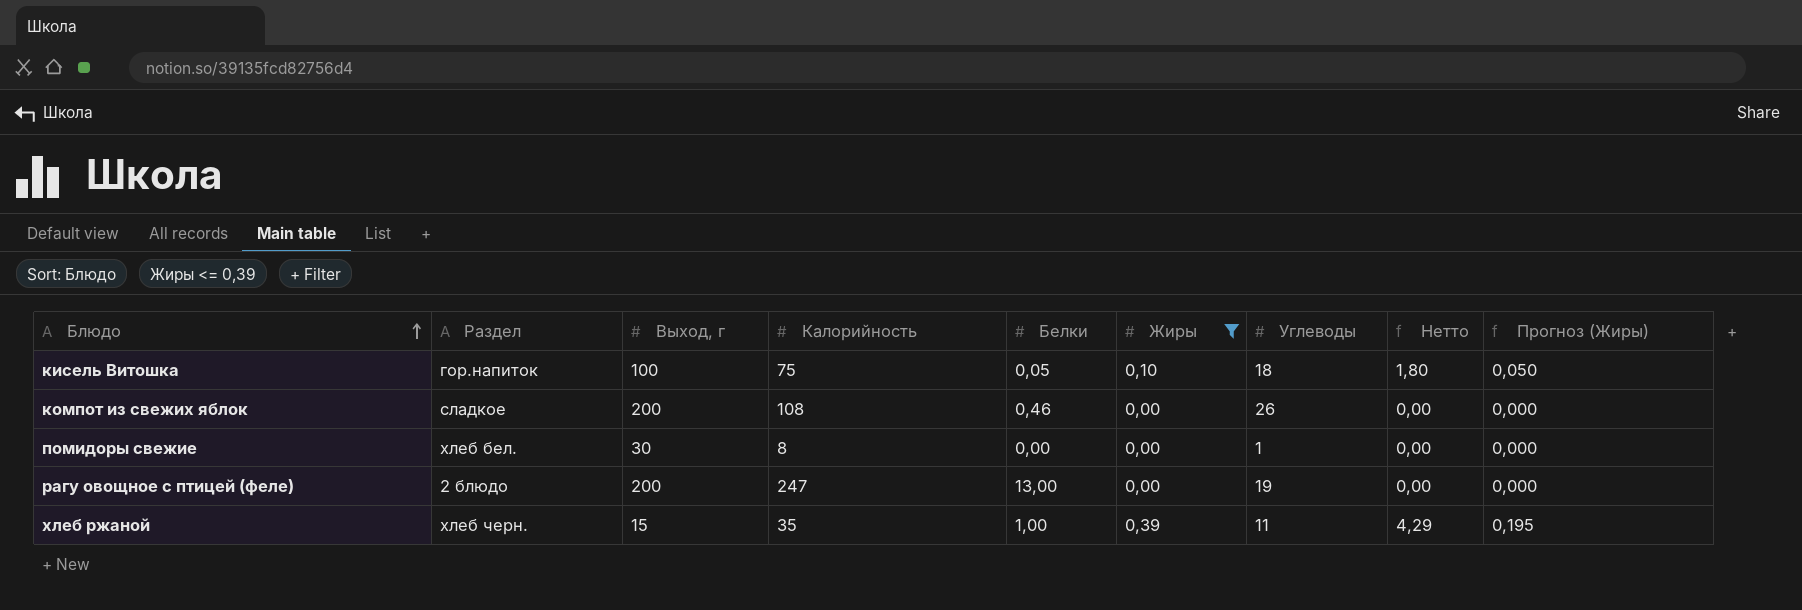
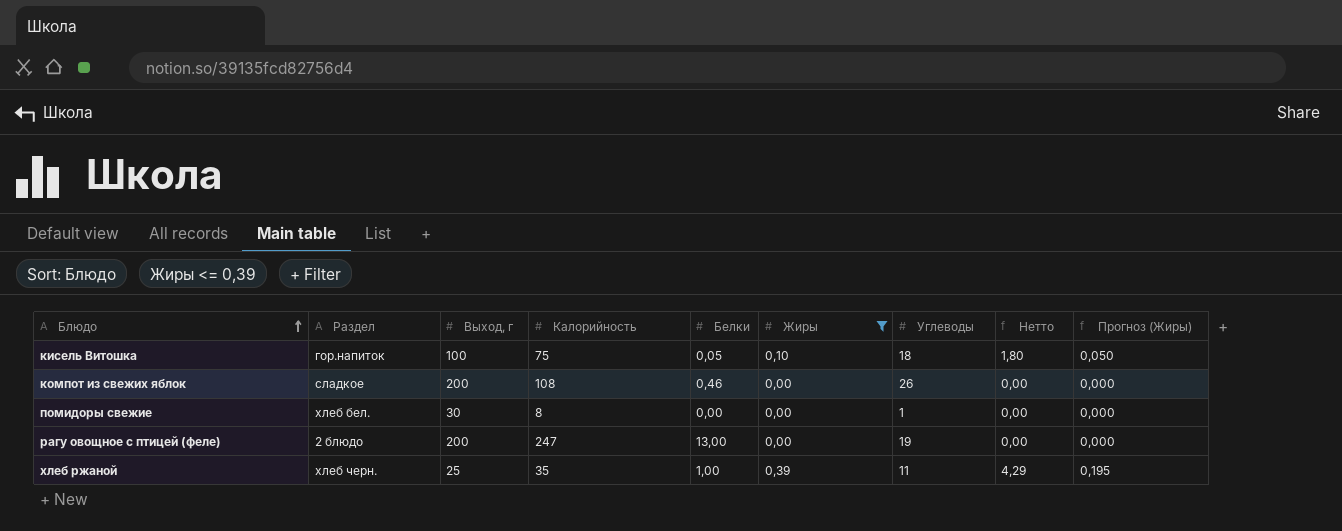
хлеб ржаной | Выход, г: 15 -> 25

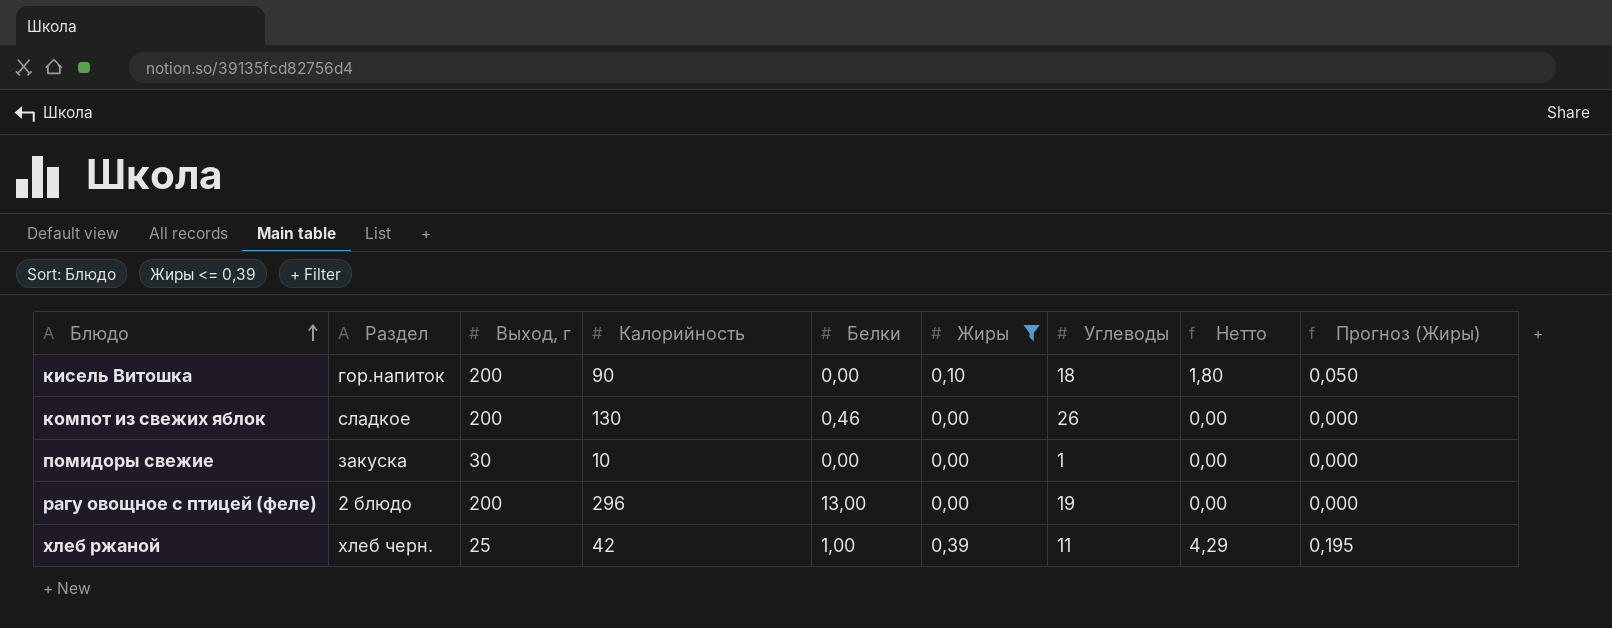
кисель Витошка | Выход, г: 100 -> 200
кисель Витошка | Калорийность: 75 -> 90
кисель Витошка | Белки: 0,05 -> 0,00
компот из свежих яблок | Калорийность: 108 -> 130
помидоры свежие | Раздел: хлеб бел. -> закуска
помидоры свежие | Калорийность: 8 -> 10
рагу овощное с птицей (феле) | Калорийность: 247 -> 296
хлеб ржаной | Калорийность: 35 -> 42

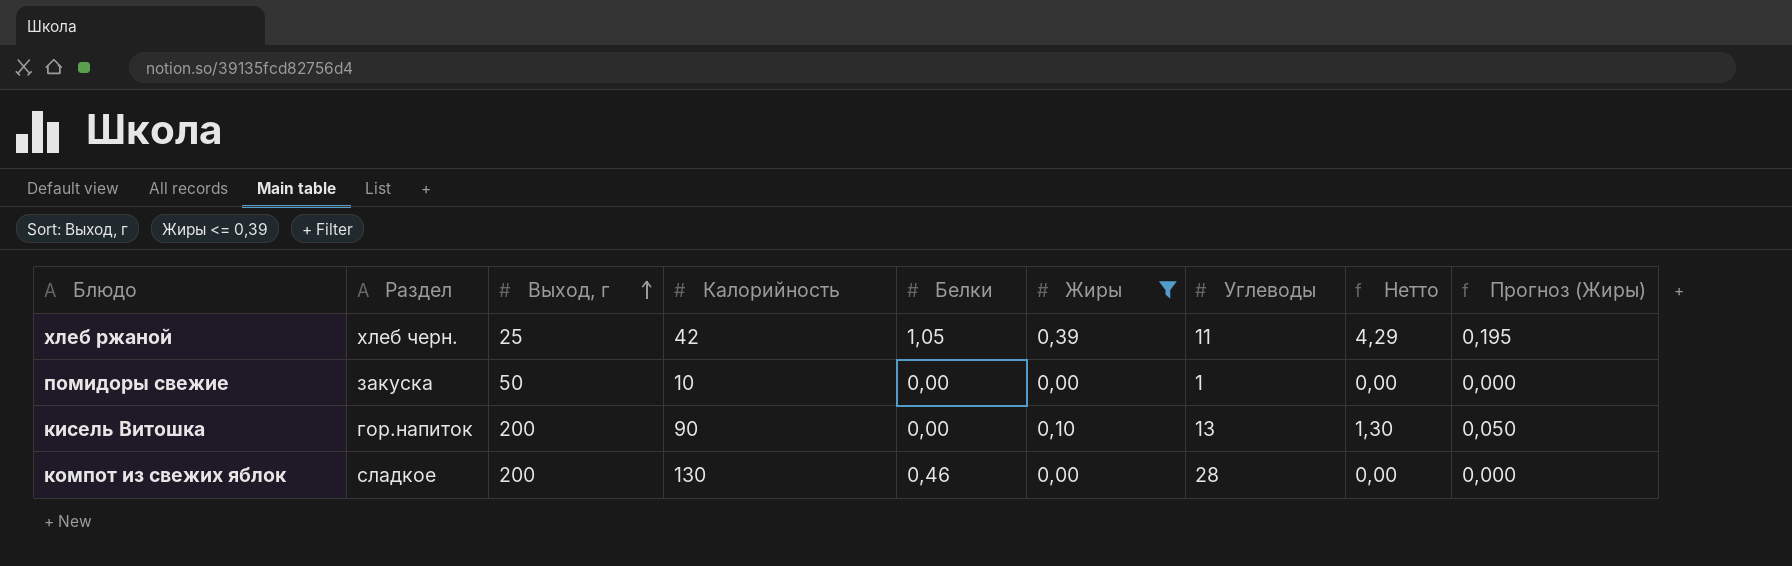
row order: Блюдо ascending -> Выход, г ascending
row рагу овощное с птицей (феле): 2 блюдо | 200 | 296 | 13,00 | 0,00 | 19 | 0,00 | 0,000 -> none
хлеб ржаной | Белки: 1,00 -> 1,05
помидоры свежие | Выход, г: 30 -> 50
кисель Витошка | Углеводы: 18 -> 13
кисель Витошка | Нетто: 1,80 -> 1,30
компот из свежих яблок | Углеводы: 26 -> 28

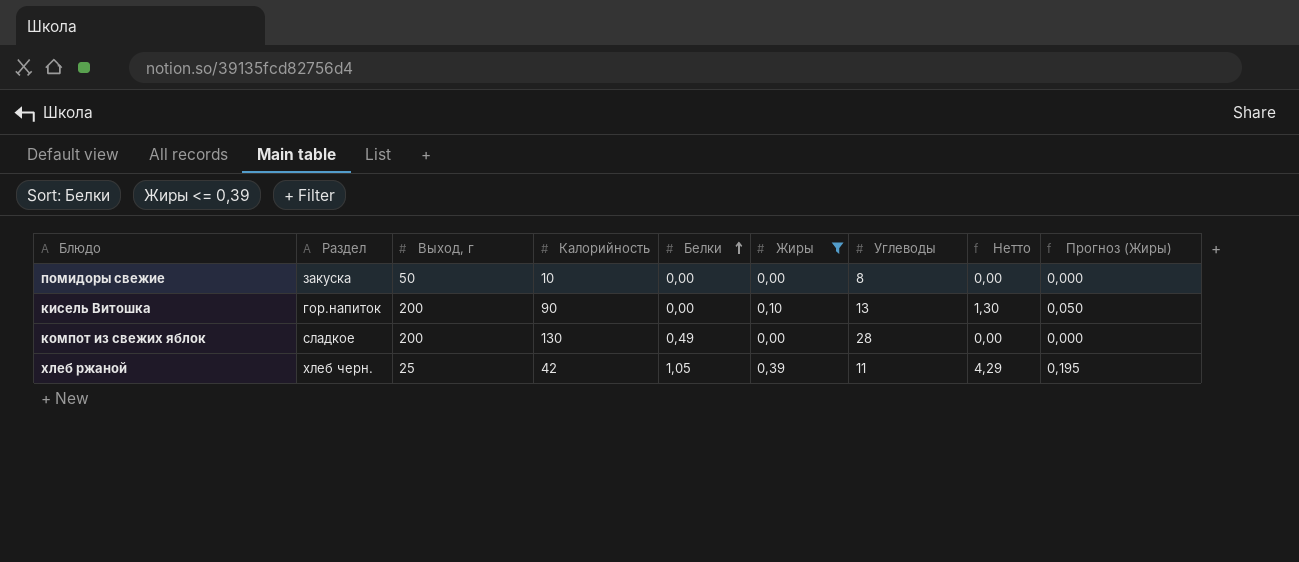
row order: Выход, г ascending -> Белки ascending
помидоры свежие | Углеводы: 1 -> 8
компот из свежих яблок | Белки: 0,46 -> 0,49

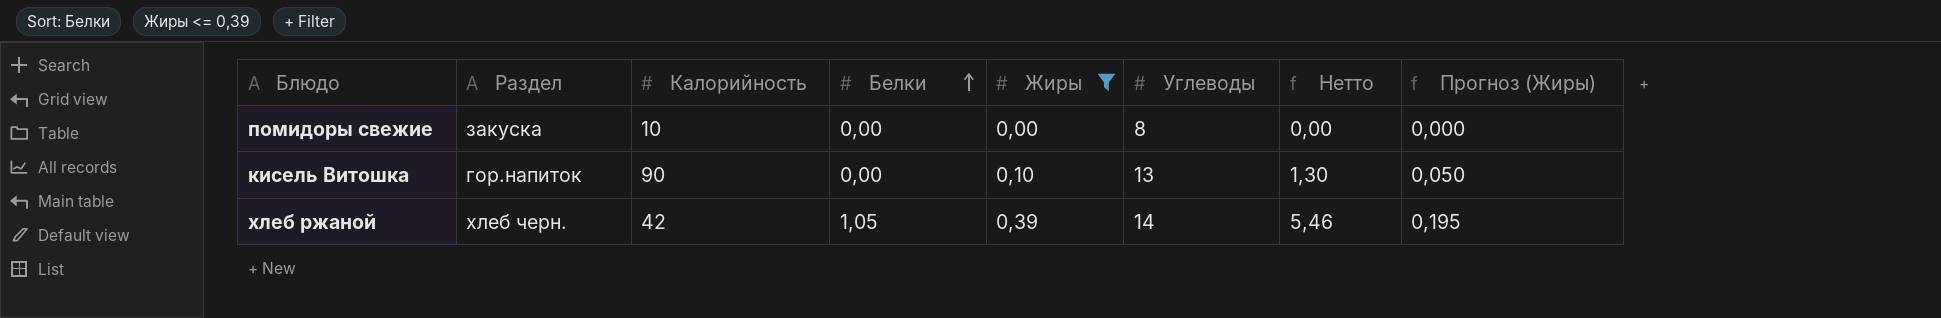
column Выход, г | position: 3 -> none
row компот из свежих яблок: сладкое | 200 | 130 | 0,49 | 0,00 | 28 | 0,00 | 0,000 -> none
хлеб ржаной | Углеводы: 11 -> 14
хлеб ржаной | Нетто: 4,29 -> 5,46

